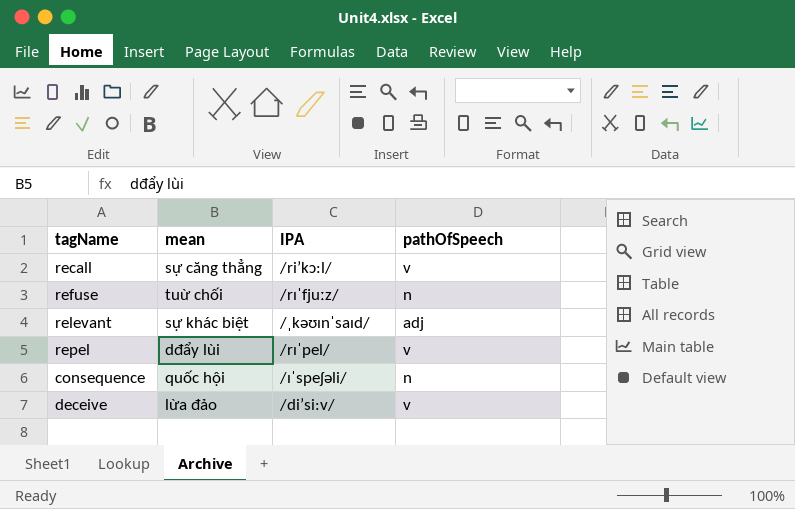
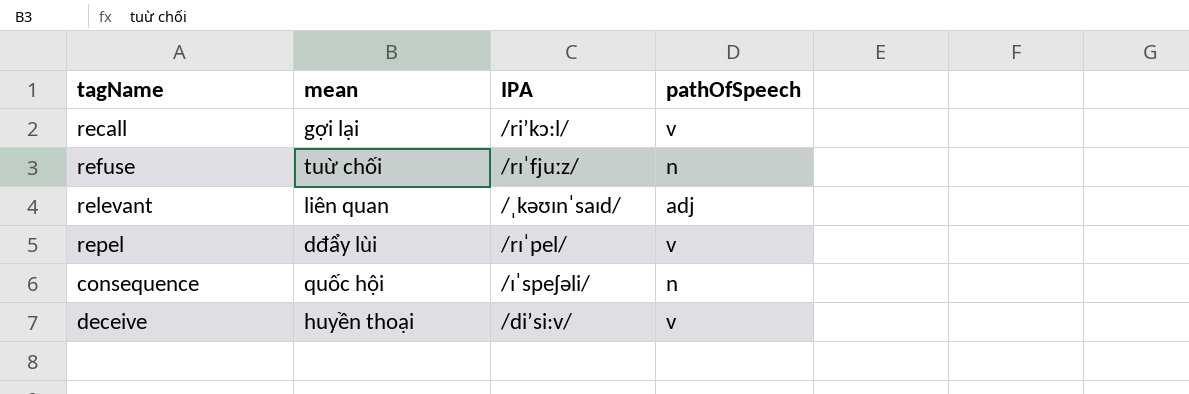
recall | mean: sự căng thẳng -> gợi lại
relevant | mean: sự khác biệt -> liên quan
deceive | mean: lừa đảo -> huyền thoại

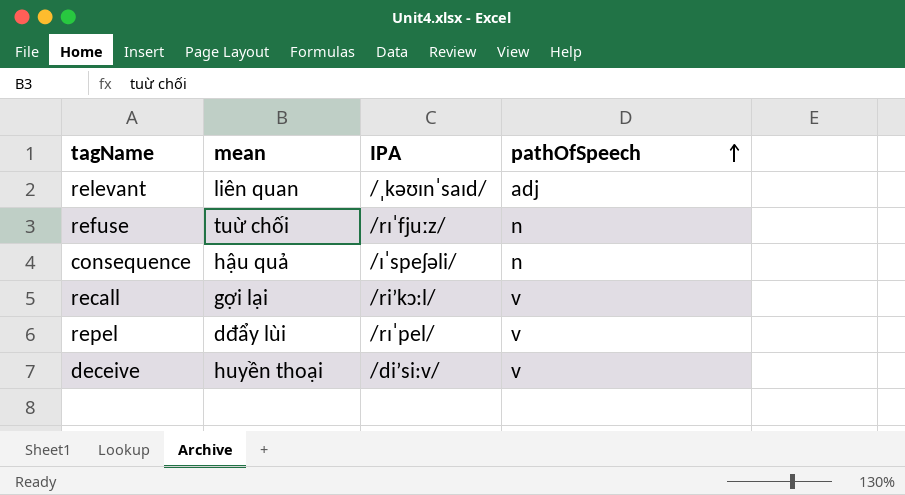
row order: none -> pathOfSpeech ascending
consequence | mean: quốc hội -> hậu quả

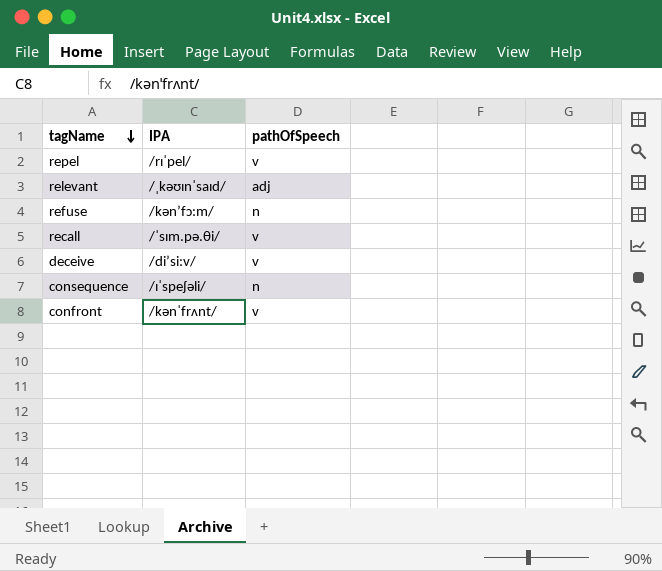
row order: pathOfSpeech ascending -> tagName descending
column mean | position: 2 -> none
refuse | IPA: /rɪˈfjuːz/ -> /kən’fɔ:m/
recall | IPA: /ri’kɔ:l/ -> /ˈsɪm.pə.θi/
row confront: none -> /kənˈfrʌnt/ | v

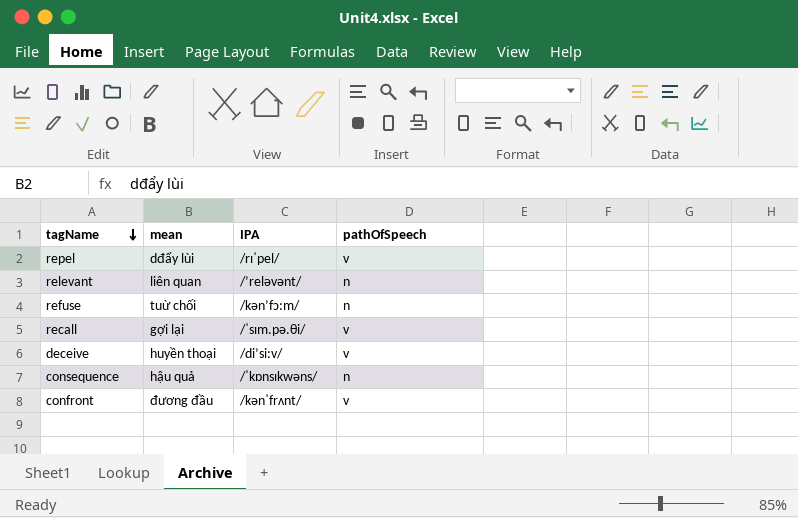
column mean | position: none -> 2
relevant | IPA: /ˌkəʊɪnˈsaɪd/ -> /’reləvənt/
relevant | pathOfSpeech: adj -> n
consequence | IPA: /ɪˈspeʃəli/ -> /ˈkɒnsɪkwəns/

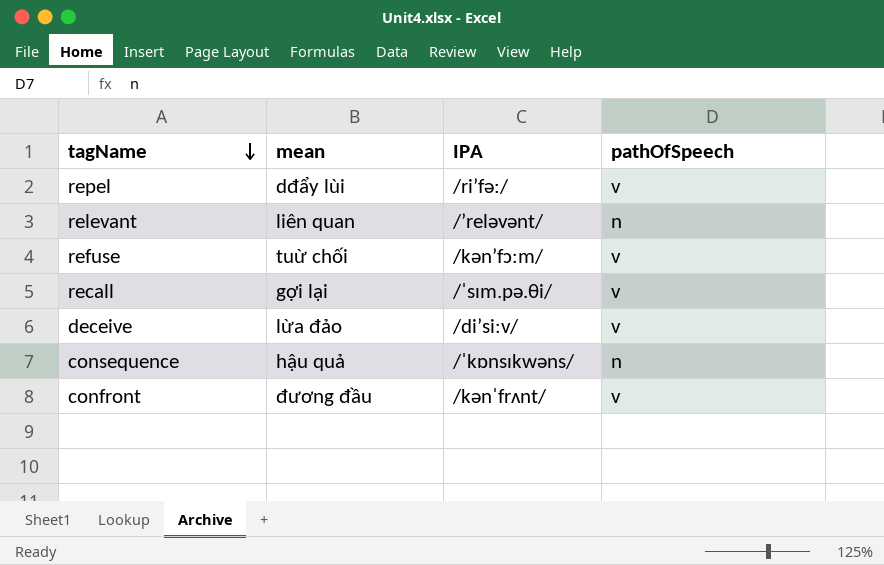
repel | IPA: /rɪˈpel/ -> /ri’fə:/
refuse | pathOfSpeech: n -> v
deceive | mean: huyền thoại -> lừa đảo

